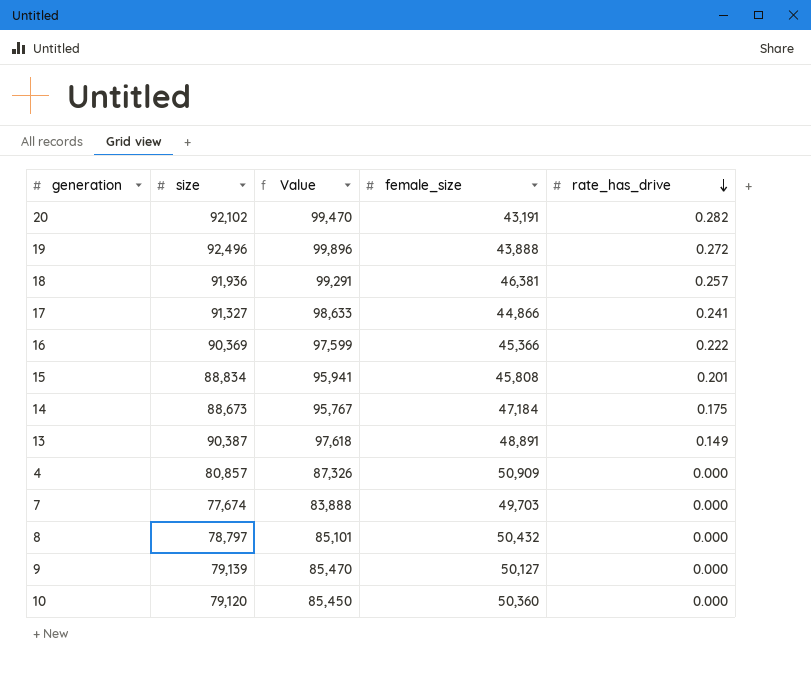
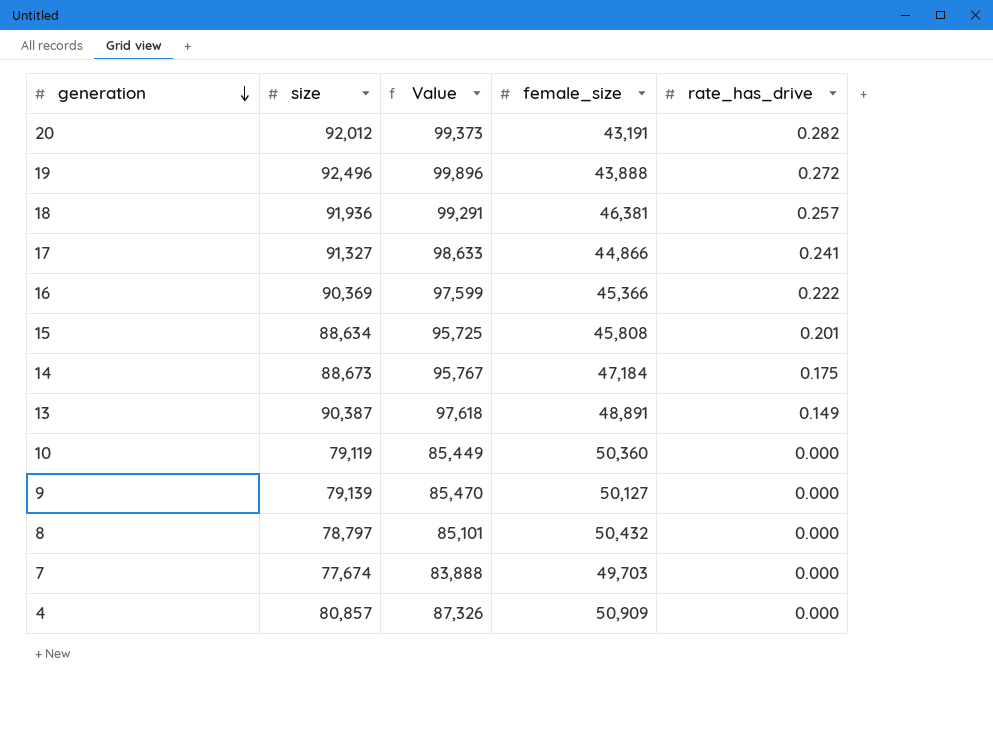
row order: rate_has_drive descending -> generation descending
20 | size: 92,102 -> 92,012
20 | Value: 99,470 -> 99,373
15 | size: 88,834 -> 88,634
15 | Value: 95,941 -> 95,725
10 | size: 79,120 -> 79,119
10 | Value: 85,450 -> 85,449

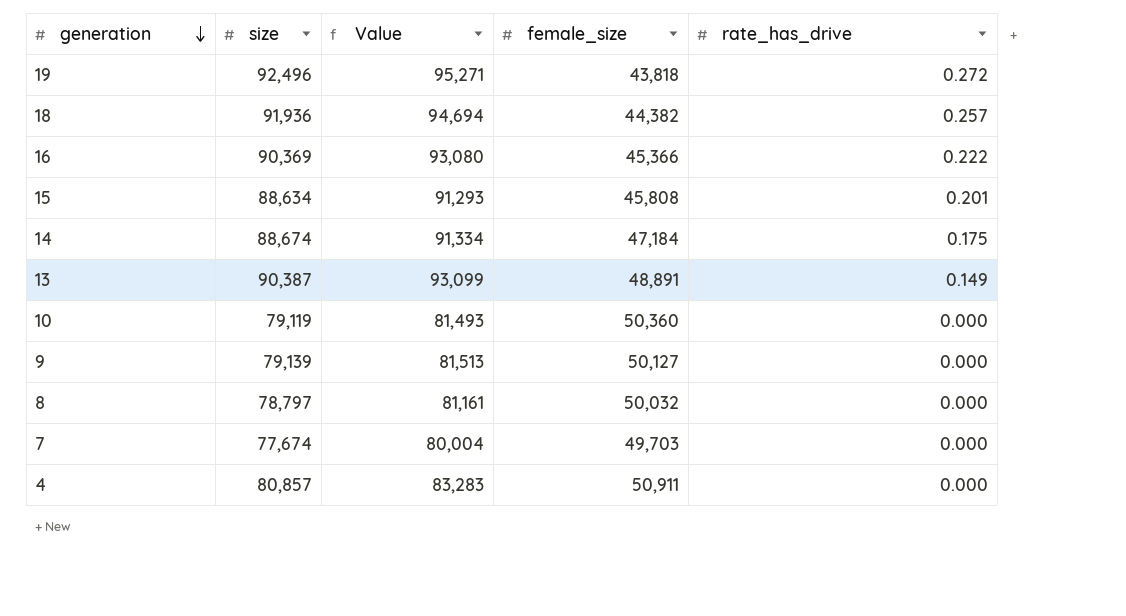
column Value | formula: [size] * 1.08 -> [size] * 1.03
row 20: 92,012 | 99,373 | 43,191 | 0.282 -> none
row 17: 91,327 | 98,633 | 44,866 | 0.241 -> none
19 | female_size: 43,888 -> 43,818
18 | female_size: 46,381 -> 44,382
14 | size: 88,673 -> 88,674
8 | female_size: 50,432 -> 50,032
4 | female_size: 50,909 -> 50,911

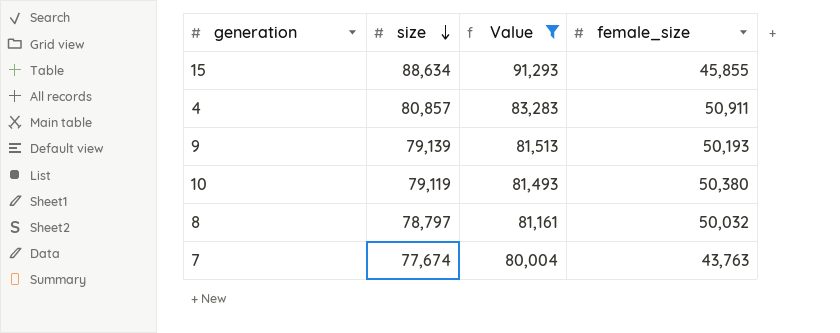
filter: none -> Value <= 91,293
row order: generation descending -> size descending
column rate_has_drive | position: 5 -> none
15 | female_size: 45,808 -> 45,855
9 | female_size: 50,127 -> 50,193
10 | female_size: 50,360 -> 50,380
7 | female_size: 49,703 -> 43,763

